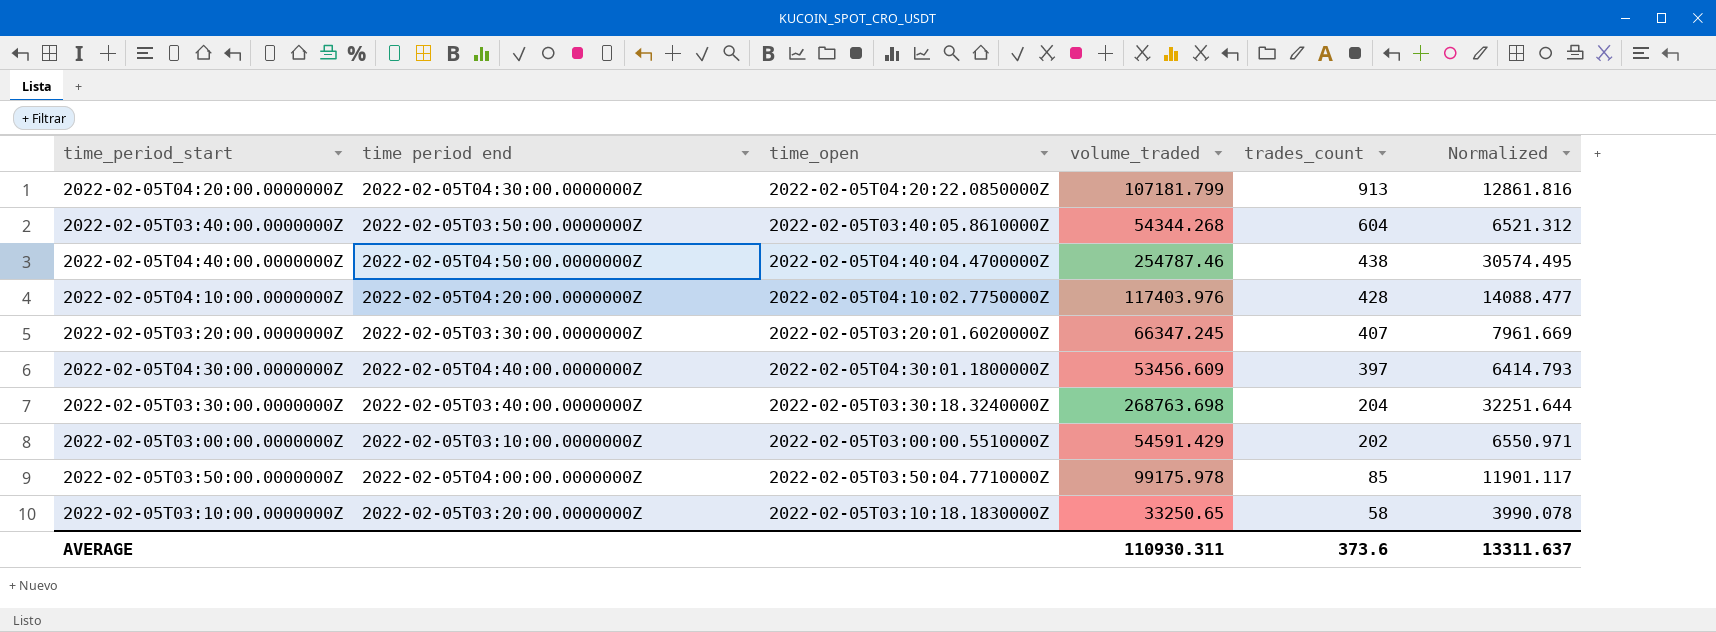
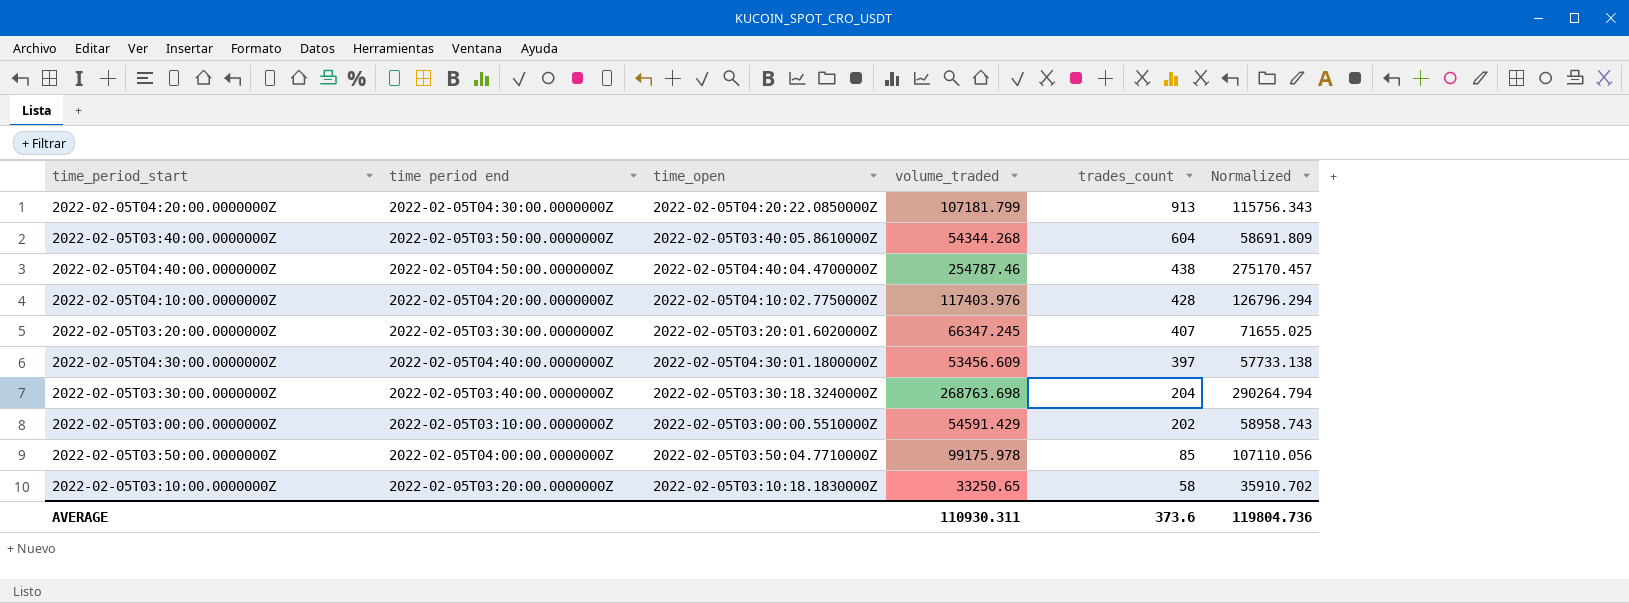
column Normalized | formula: [volume_traded] * 0.12 -> [volume_traded] * 1.08
AVERAGE | Normalized: 13311.637 -> 119804.736

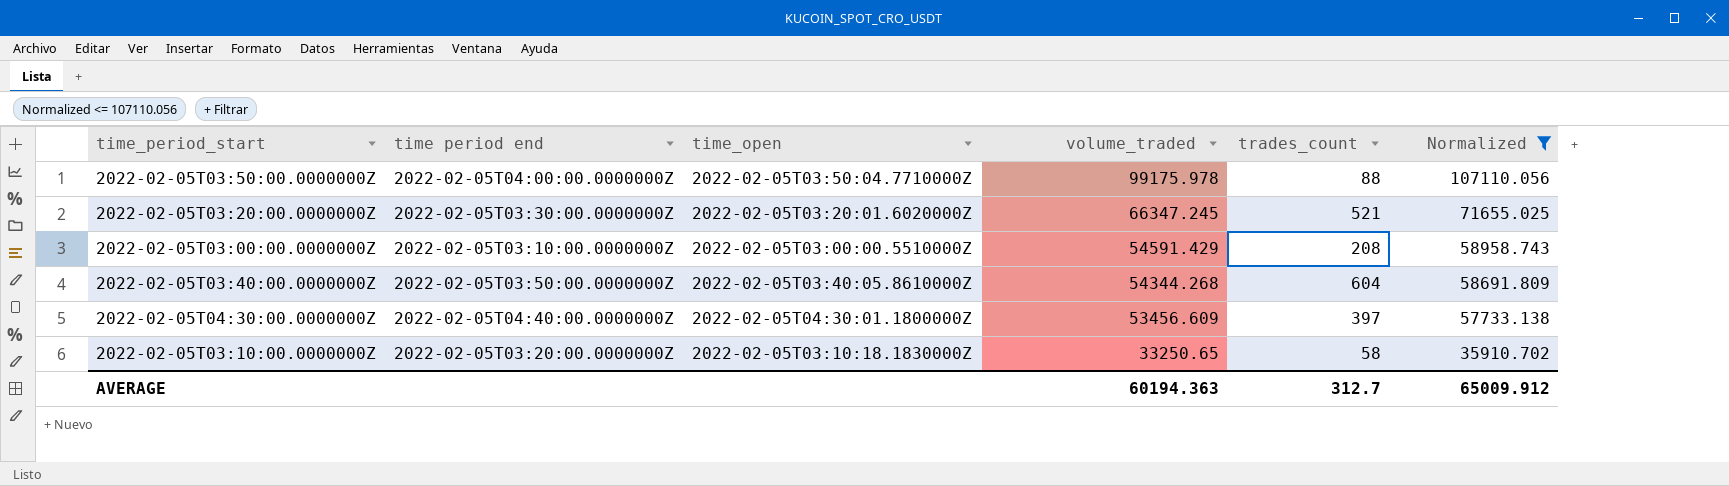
filter: none -> Normalized <= 107110.056
row order: trades_count descending -> volume_traded descending
2022-02-05T03:50:00.0000000Z | trades_count: 85 -> 88
2022-02-05T03:20:00.0000000Z | trades_count: 407 -> 521
2022-02-05T03:00:00.0000000Z | trades_count: 202 -> 208
AVERAGE | volume_traded: 110930.311 -> 60194.363
AVERAGE | trades_count: 373.6 -> 312.7
AVERAGE | Normalized: 119804.736 -> 65009.912

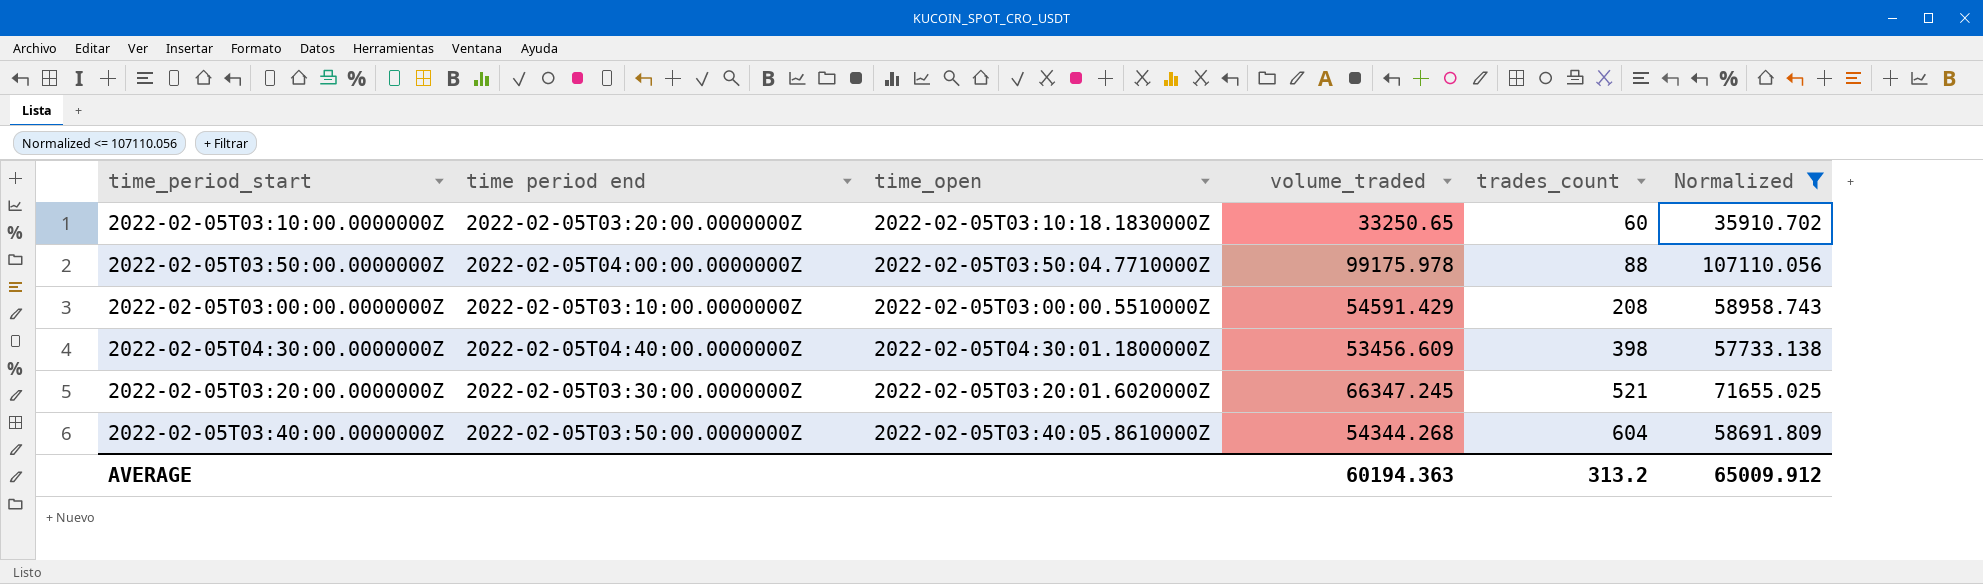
row order: volume_traded descending -> trades_count ascending
2022-02-05T03:10:00.0000000Z | trades_count: 58 -> 60
2022-02-05T04:30:00.0000000Z | trades_count: 397 -> 398
AVERAGE | trades_count: 312.7 -> 313.2

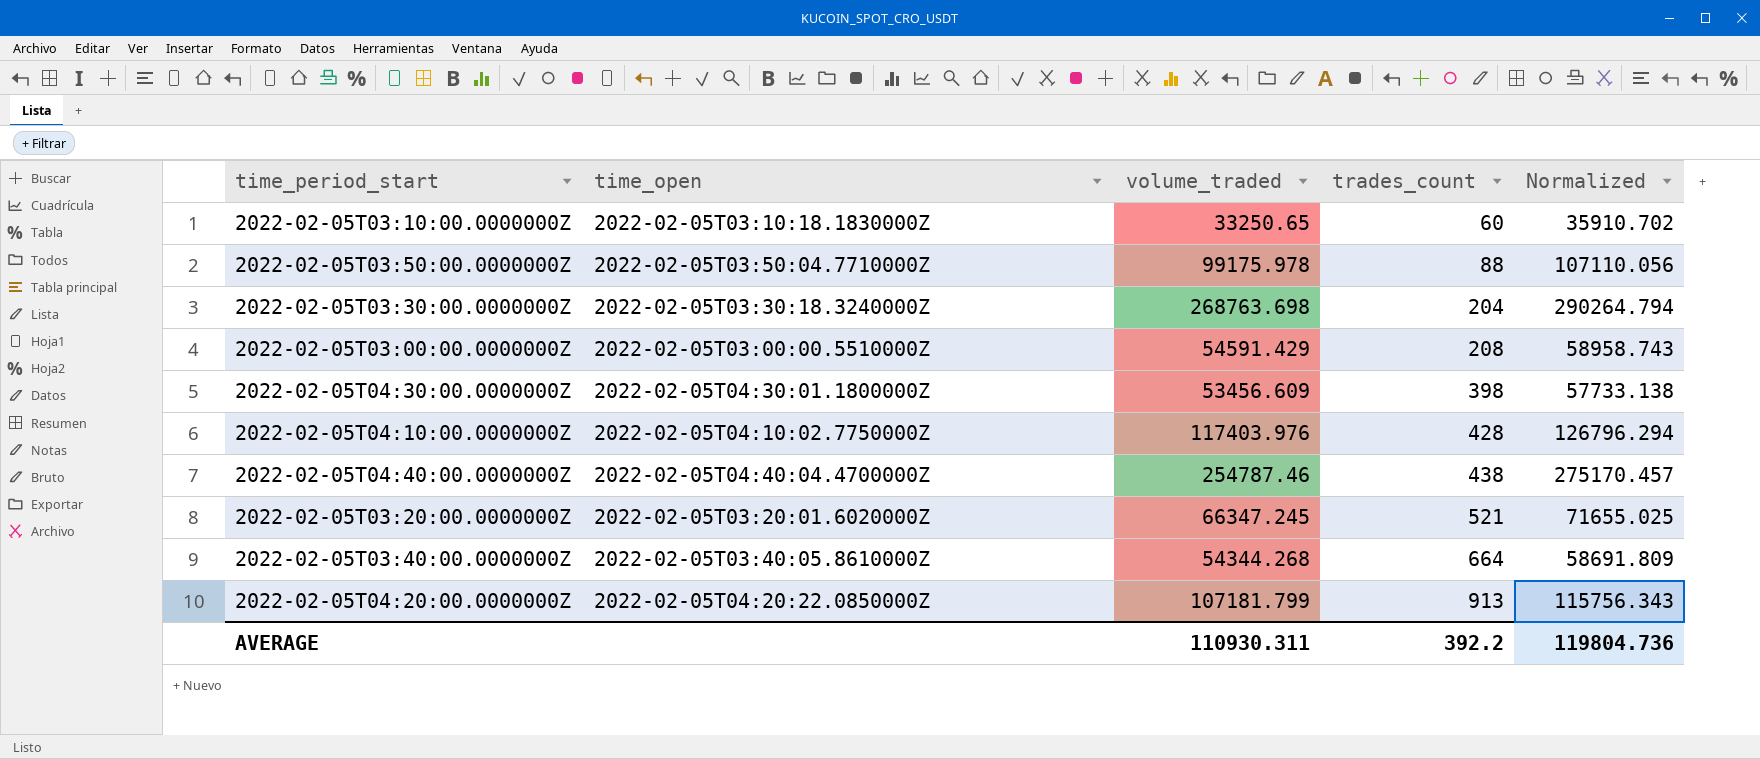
filter: Normalized <= 107110.056 -> none
column time period end | position: 2 -> none
2022-02-05T03:40:00.0000000Z | trades_count: 604 -> 664
AVERAGE | volume_traded: 60194.363 -> 110930.311
AVERAGE | trades_count: 313.2 -> 392.2
AVERAGE | Normalized: 65009.912 -> 119804.736

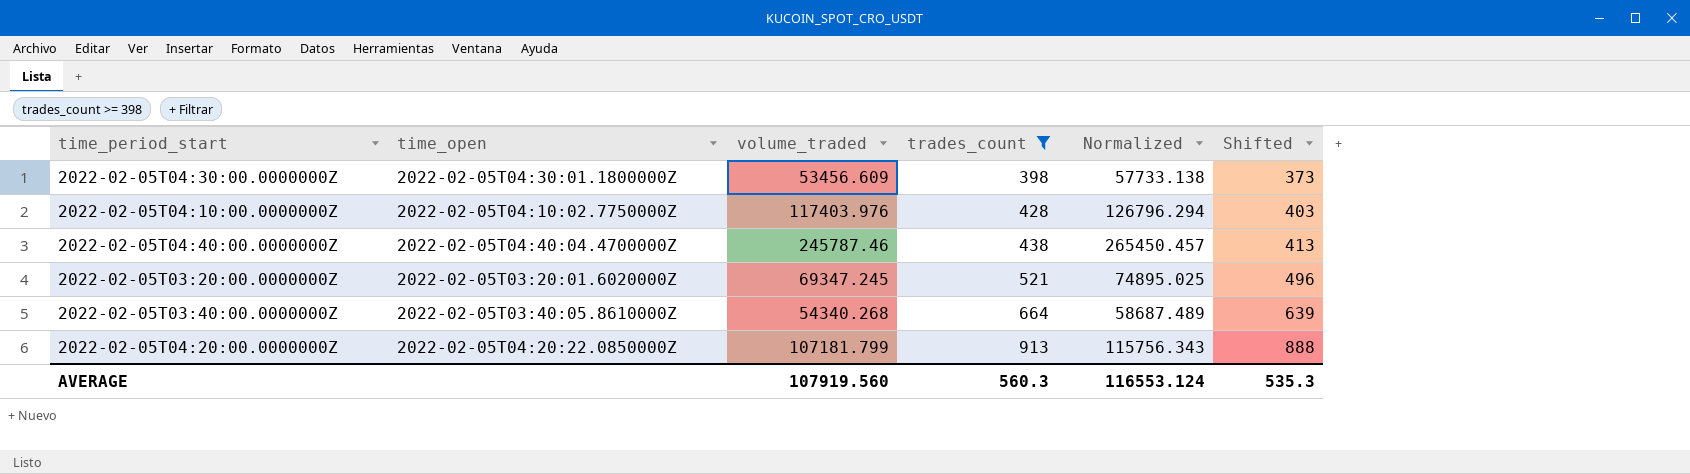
filter: none -> trades_count >= 398
column Shifted | formula: none -> [trades_count] - 25
2022-02-05T04:40:00.0000000Z | volume_traded: 254787.46 -> 245787.46
2022-02-05T04:40:00.0000000Z | Normalized: 275170.457 -> 265450.457
2022-02-05T03:20:00.0000000Z | volume_traded: 66347.245 -> 69347.245
2022-02-05T03:20:00.0000000Z | Normalized: 71655.025 -> 74895.025
2022-02-05T03:40:00.0000000Z | volume_traded: 54344.268 -> 54340.268
2022-02-05T03:40:00.0000000Z | Normalized: 58691.809 -> 58687.489
AVERAGE | volume_traded: 110930.311 -> 107919.560
AVERAGE | trades_count: 392.2 -> 560.3
AVERAGE | Normalized: 119804.736 -> 116553.124

